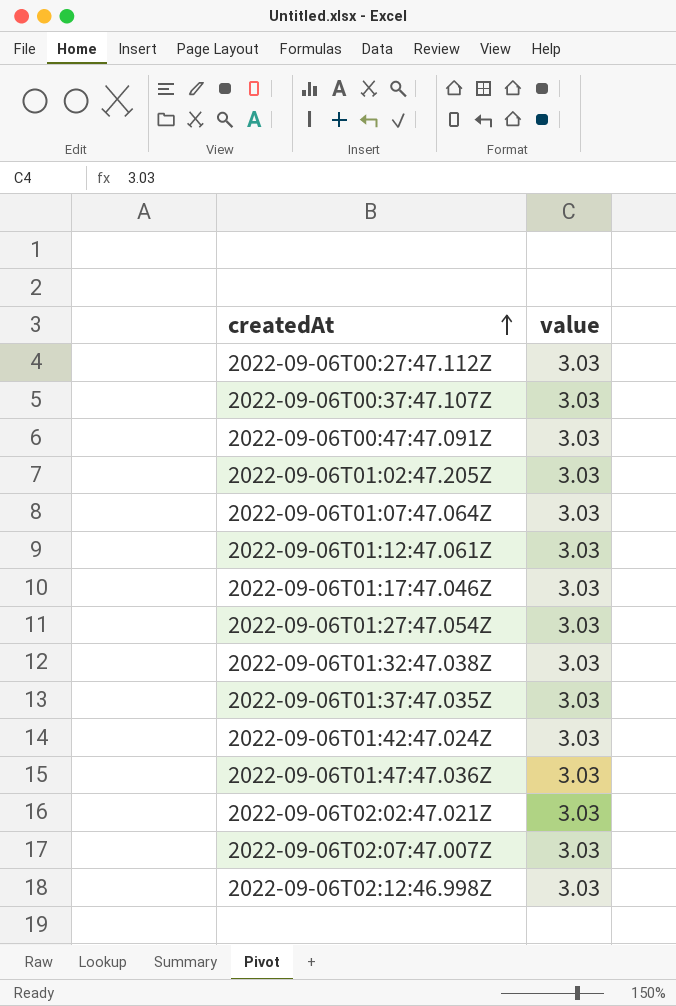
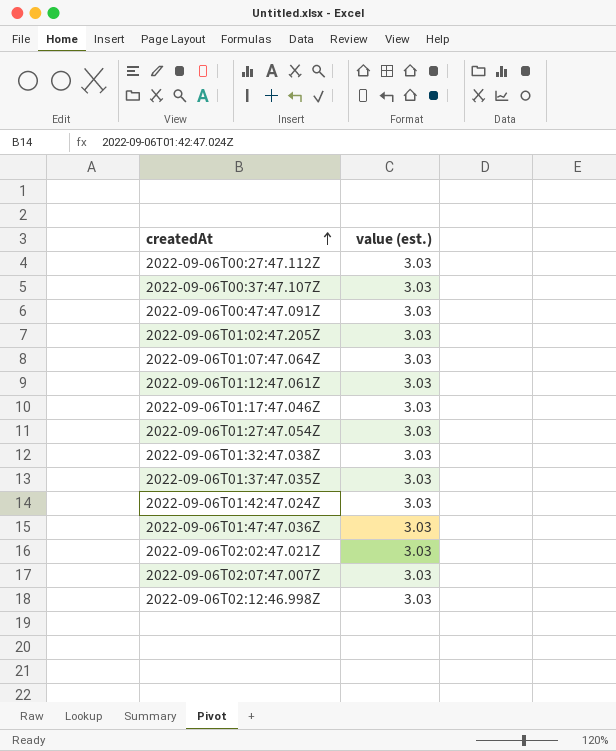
column name: value -> value (est.)

